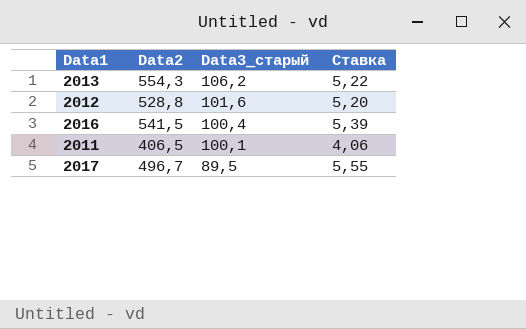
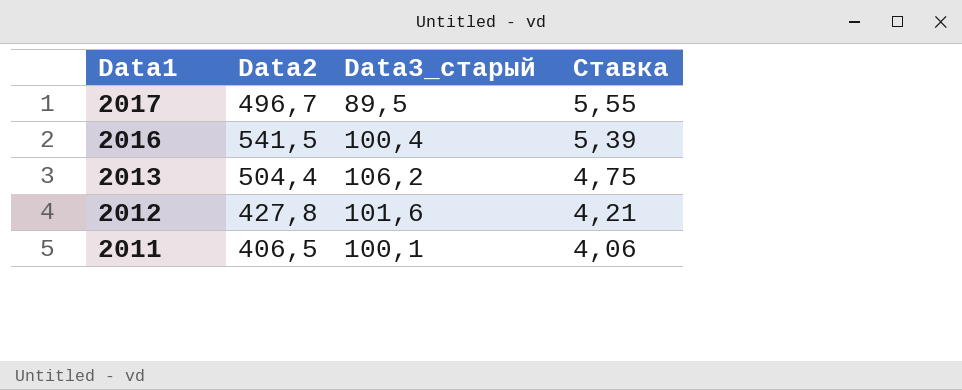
row order: Data3_старый descending -> Data1 descending
2013 | Data2: 554,3 -> 504,4
2013 | Ставка: 5,22 -> 4,75
2012 | Data2: 528,8 -> 427,8
2012 | Ставка: 5,20 -> 4,21

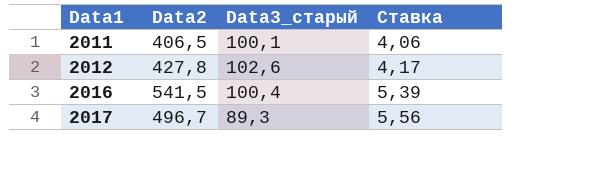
row order: Data1 descending -> Data1 ascending
row 2013: 504,4 | 106,2 | 4,75 -> none
2012 | Data3_старый: 101,6 -> 102,6
2012 | Ставка: 4,21 -> 4,17
2017 | Data3_старый: 89,5 -> 89,3
2017 | Ставка: 5,55 -> 5,56

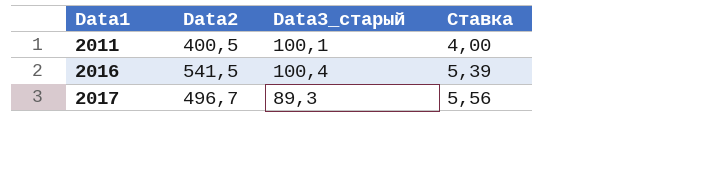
row 2012: 427,8 | 102,6 | 4,17 -> none
2011 | Data2: 406,5 -> 400,5
2011 | Ставка: 4,06 -> 4,00

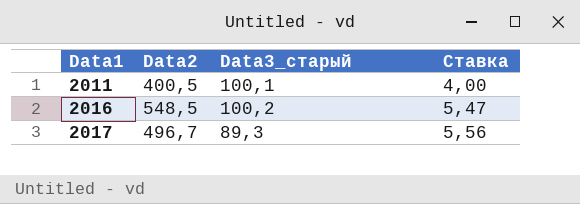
2016 | Data2: 541,5 -> 548,5
2016 | Data3_старый: 100,4 -> 100,2
2016 | Ставка: 5,39 -> 5,47

